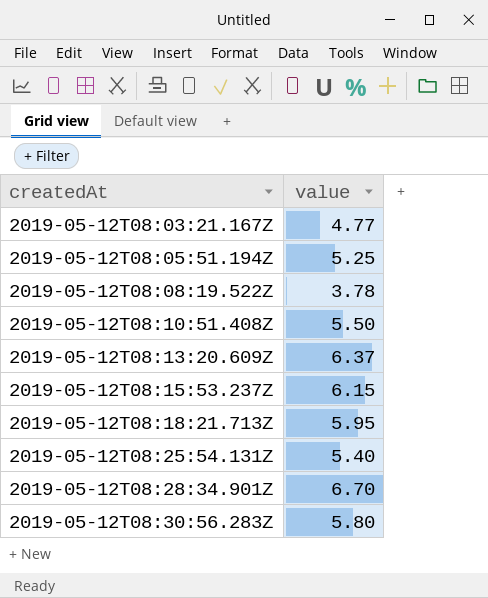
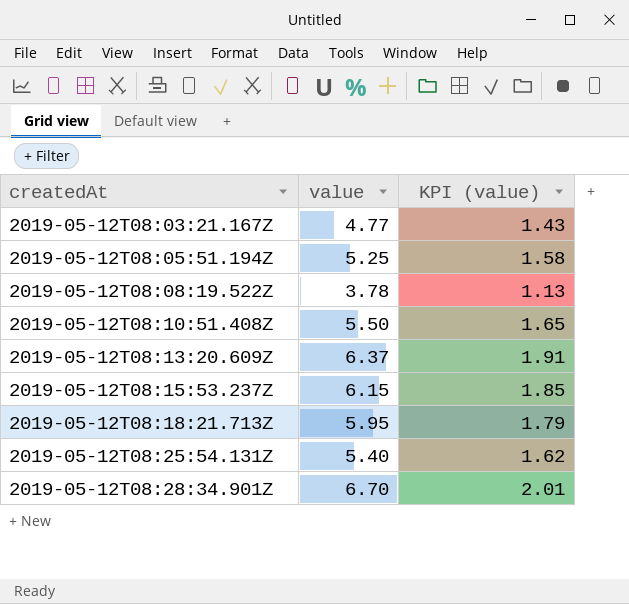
column KPI (value) | formula: none -> [value] * 0.3
row 2019-05-12T08:30:56.283Z: 5.80 -> none

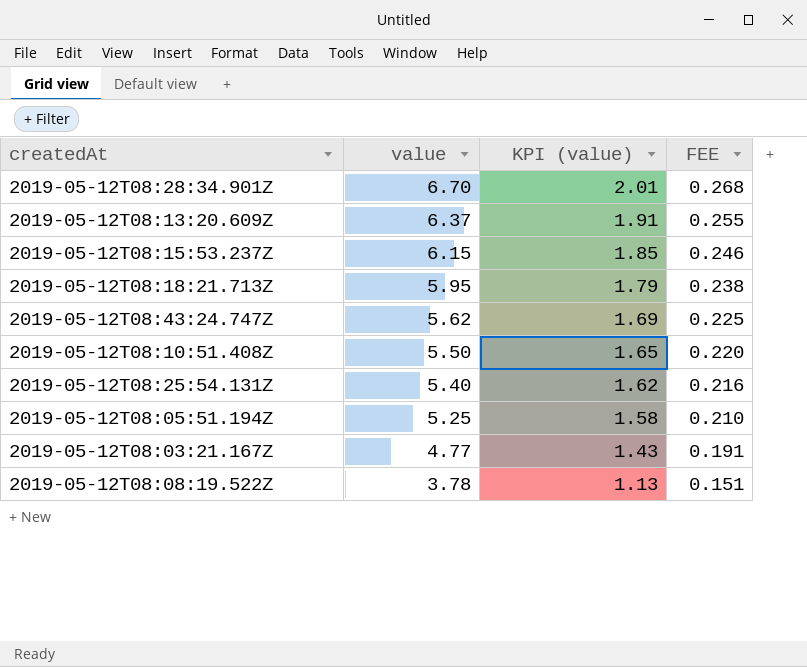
row order: createdAt ascending -> value descending
column FEE | formula: none -> [value] * 0.04
row 2019-05-12T08:43:24.747Z: none -> 5.62 | 1.69 | 0.225

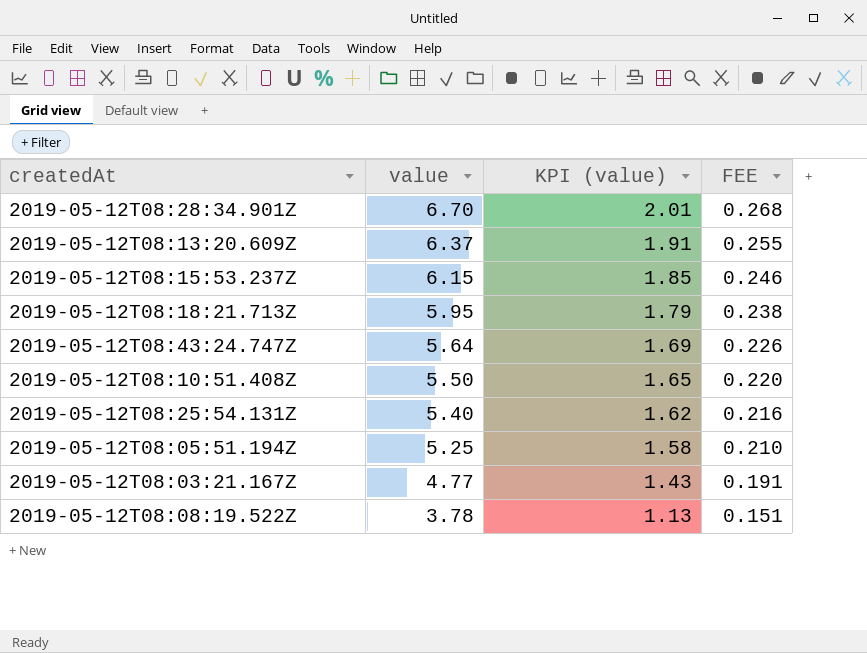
2019-05-12T08:43:24.747Z | value: 5.62 -> 5.64
2019-05-12T08:43:24.747Z | FEE: 0.225 -> 0.226

